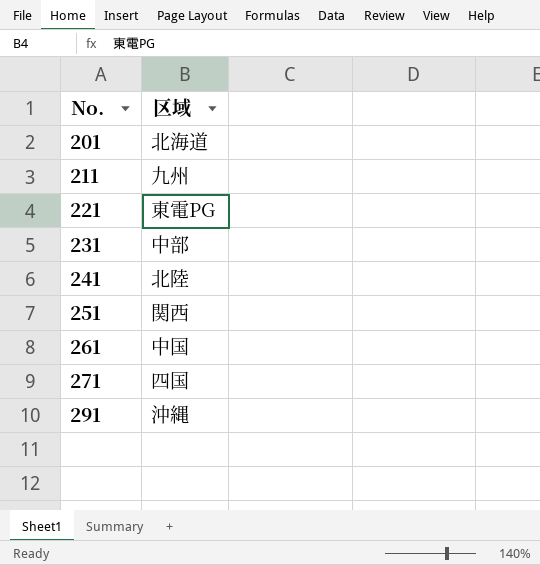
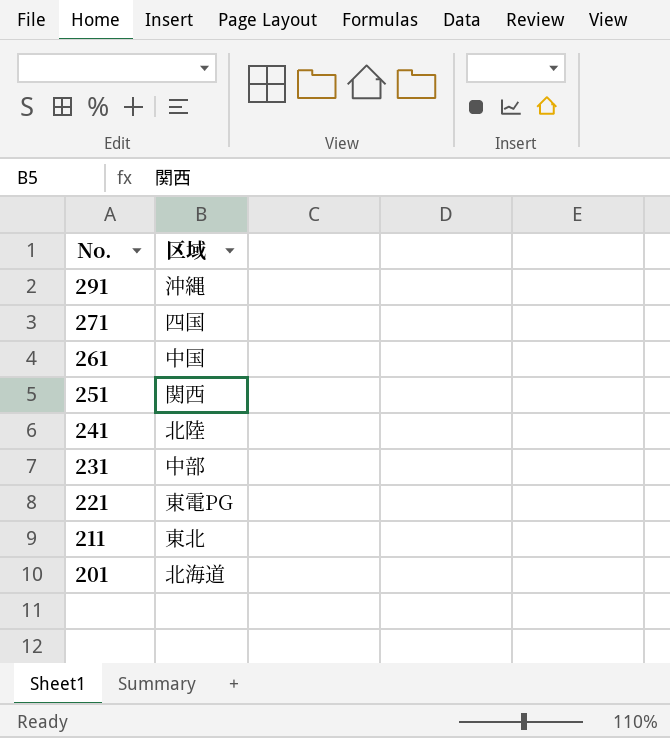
row order: No. ascending -> No. descending
211 | 区域: 九州 -> 東北

